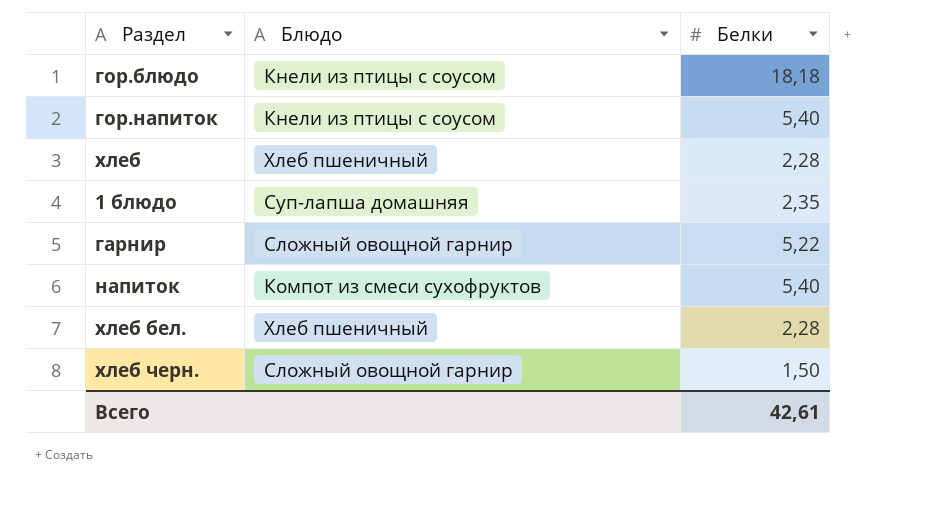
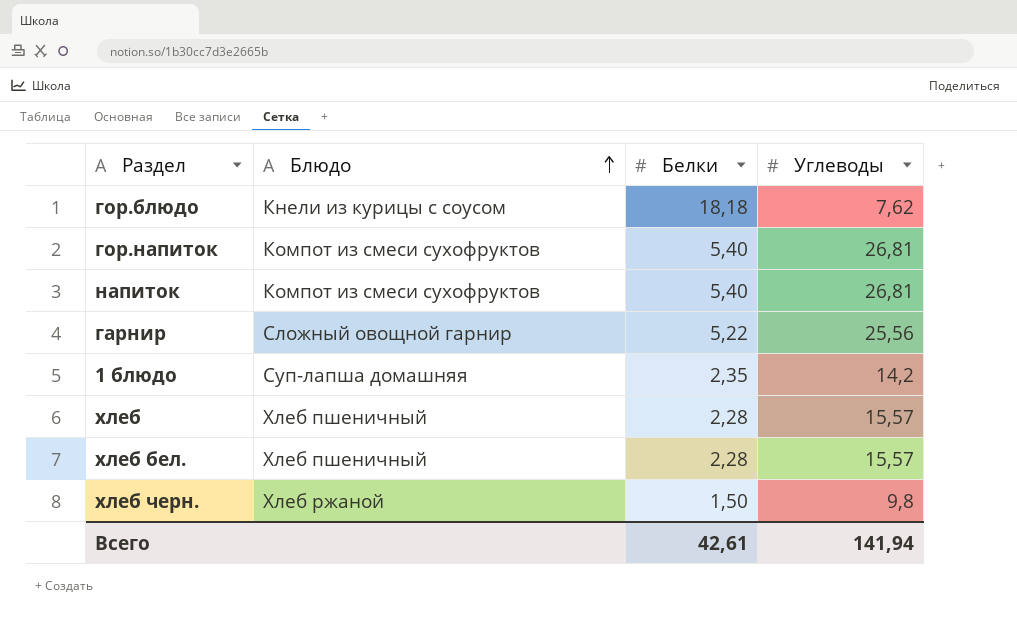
row order: none -> Блюдо ascending
column Углеводы | position: none -> 4
гор.блюдо | Блюдо: Кнели из птицы с соусом -> Кнели из курицы с соусом
гор.напиток | Блюдо: Кнели из птицы с соусом -> Компот из смеси сухофруктов
хлеб черн. | Блюдо: Сложный овощной гарнир -> Хлеб ржаной

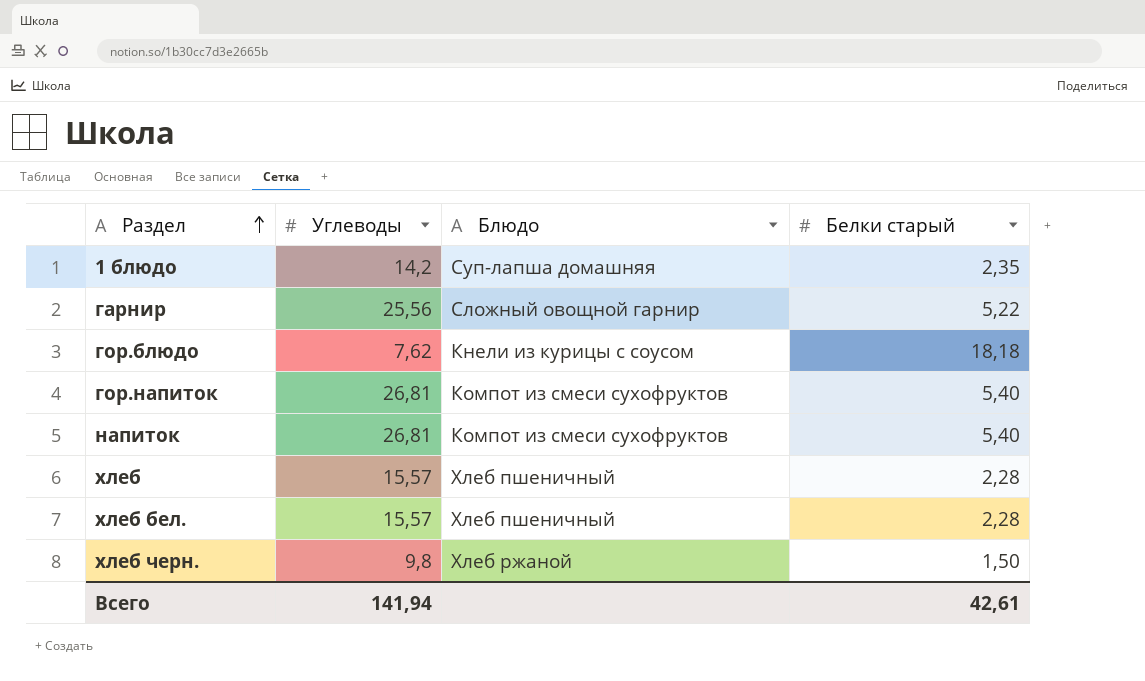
row order: Блюдо ascending -> Раздел ascending
column Углеводы | position: 4 -> 2
column name: Белки -> Белки старый

